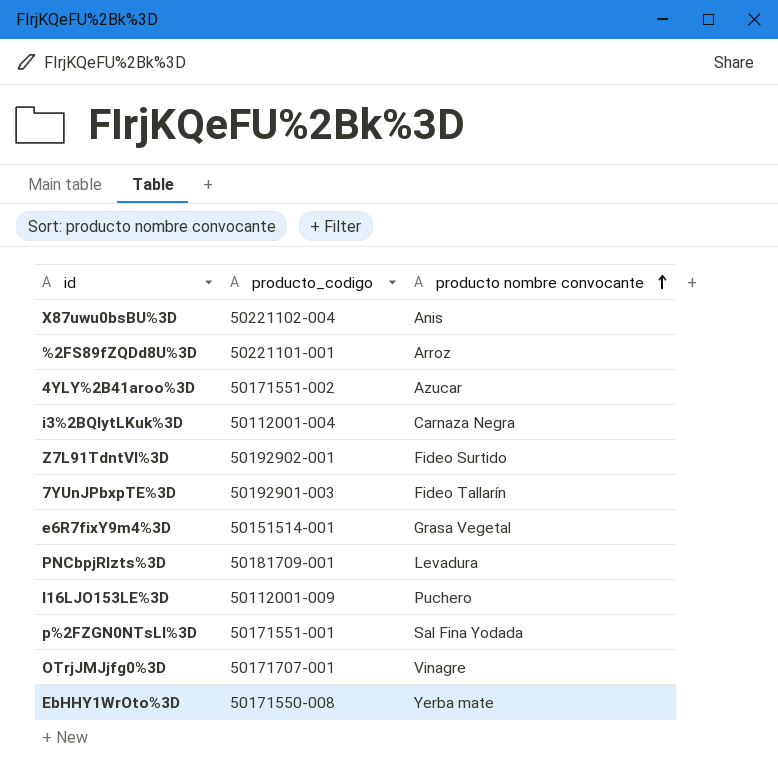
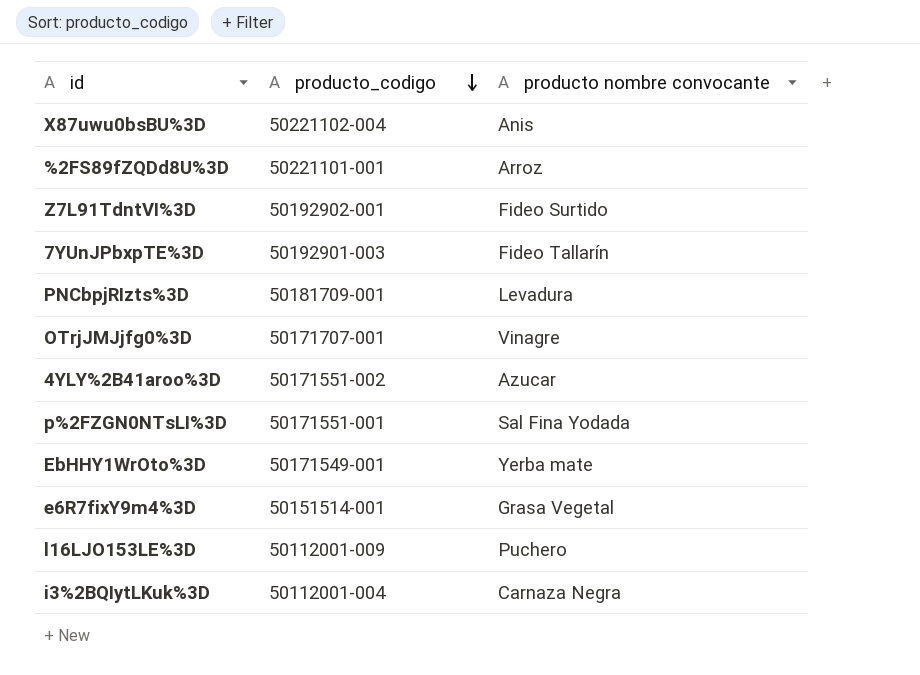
row order: producto nombre convocante ascending -> producto_codigo descending
EbHHY1WrOto%3D | producto_codigo: 50171550-008 -> 50171549-001

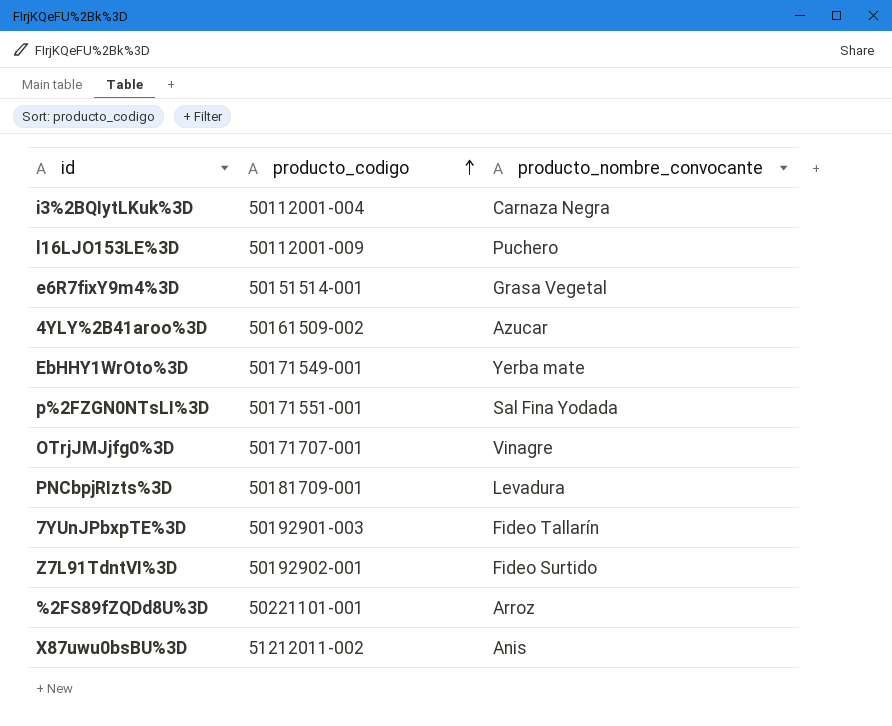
row order: producto_codigo descending -> producto_codigo ascending
column name: producto nombre convocante -> producto_nombre_convocante
4YLY%2B41aroo%3D | producto_codigo: 50171551-002 -> 50161509-002
X87uwu0bsBU%3D | producto_codigo: 50221102-004 -> 51212011-002

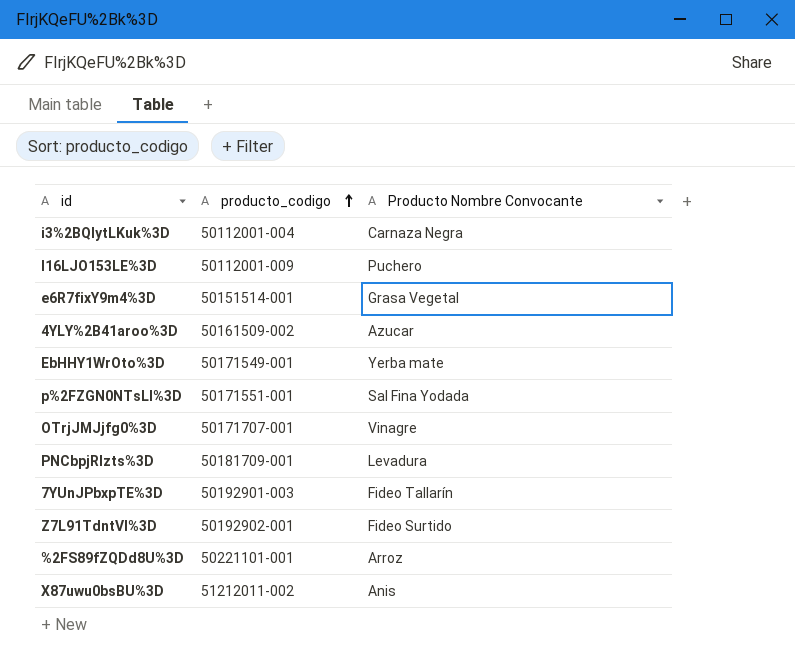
column name: producto_nombre_convocante -> Producto Nombre Convocante

